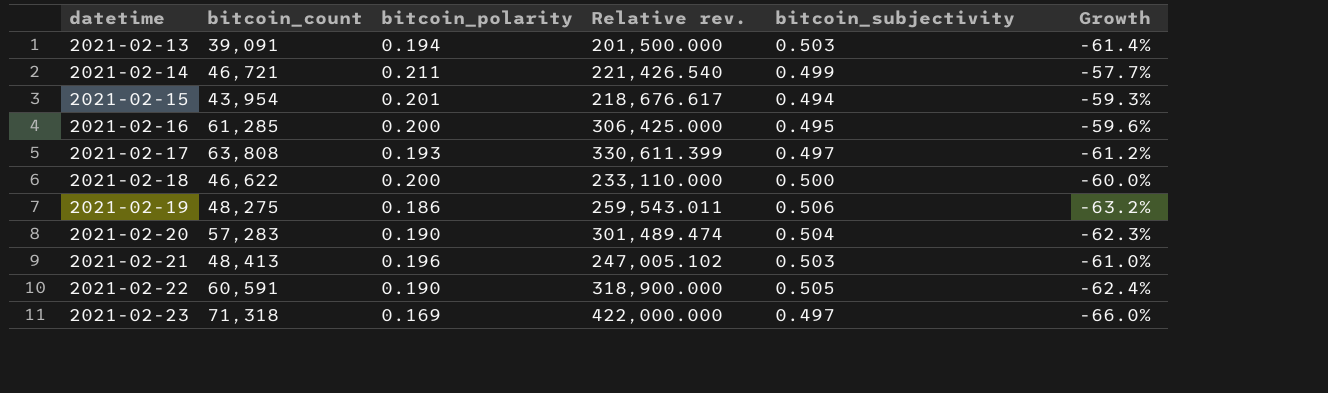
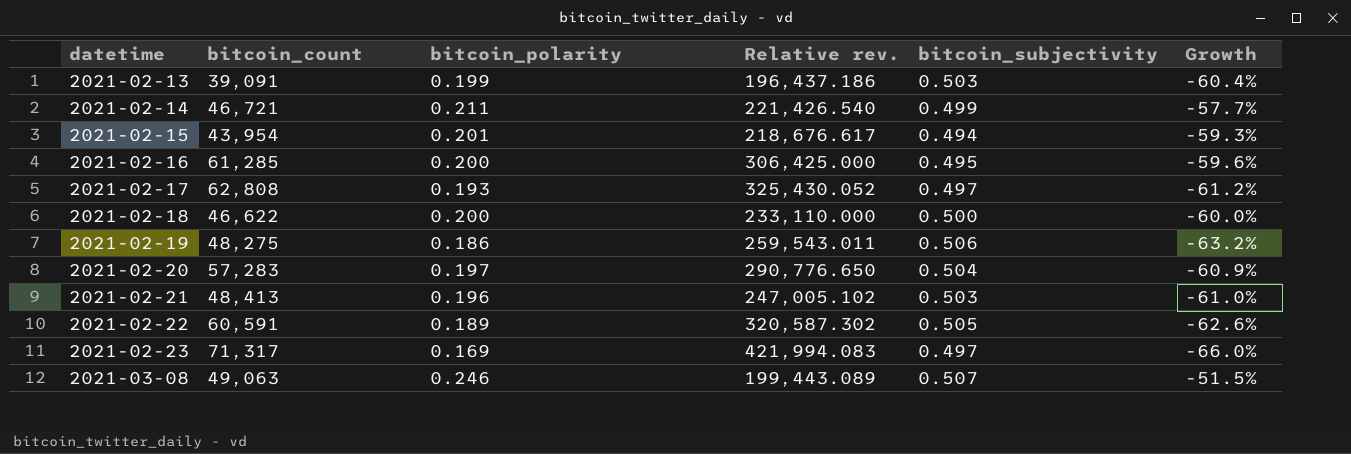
2021-02-13 | bitcoin_polarity: 0.194 -> 0.199
2021-02-13 | Relative rev.: 201,500.000 -> 196,437.186
2021-02-13 | Growth: -61.4% -> -60.4%
2021-02-17 | bitcoin_count: 63,808 -> 62,808
2021-02-17 | Relative rev.: 330,611.399 -> 325,430.052
2021-02-20 | bitcoin_polarity: 0.190 -> 0.197
2021-02-20 | Relative rev.: 301,489.474 -> 290,776.650
2021-02-20 | Growth: -62.3% -> -60.9%
2021-02-22 | bitcoin_polarity: 0.190 -> 0.189
2021-02-22 | Relative rev.: 318,900.000 -> 320,587.302
2021-02-22 | Growth: -62.4% -> -62.6%
2021-02-23 | bitcoin_count: 71,318 -> 71,317
2021-02-23 | Relative rev.: 422,000.000 -> 421,994.083
row 2021-03-08: none -> 49,063 | 0.246 | 199,443.089 | 0.507 | -51.5%

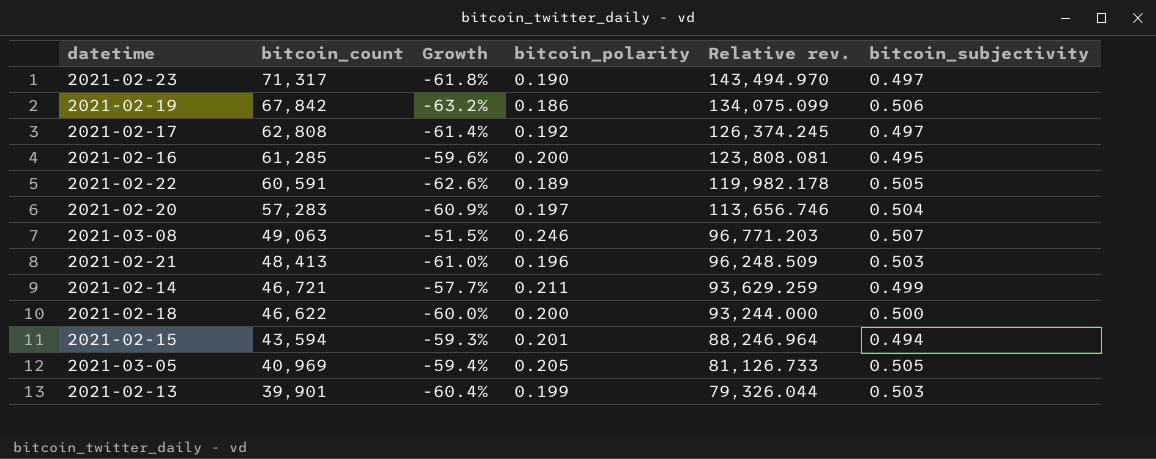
row order: datetime ascending -> bitcoin_count descending
column Growth | position: 6 -> 3
column Relative rev. | formula: [bitcoin_count] / [bitcoin_polarity] -> [bitcoin_count] / [bitcoin_subjectivity]
2021-02-23 | Growth: -66.0% -> -61.8%
2021-02-23 | bitcoin_polarity: 0.169 -> 0.190
2021-02-19 | bitcoin_count: 48,275 -> 67,842
2021-02-17 | Growth: -61.2% -> -61.4%
2021-02-17 | bitcoin_polarity: 0.193 -> 0.192
2021-02-15 | bitcoin_count: 43,954 -> 43,594
row 2021-03-05: none -> 40,969 | -59.4% | 0.205 | 81,126.733 | 0.505
2021-02-13 | bitcoin_count: 39,091 -> 39,901

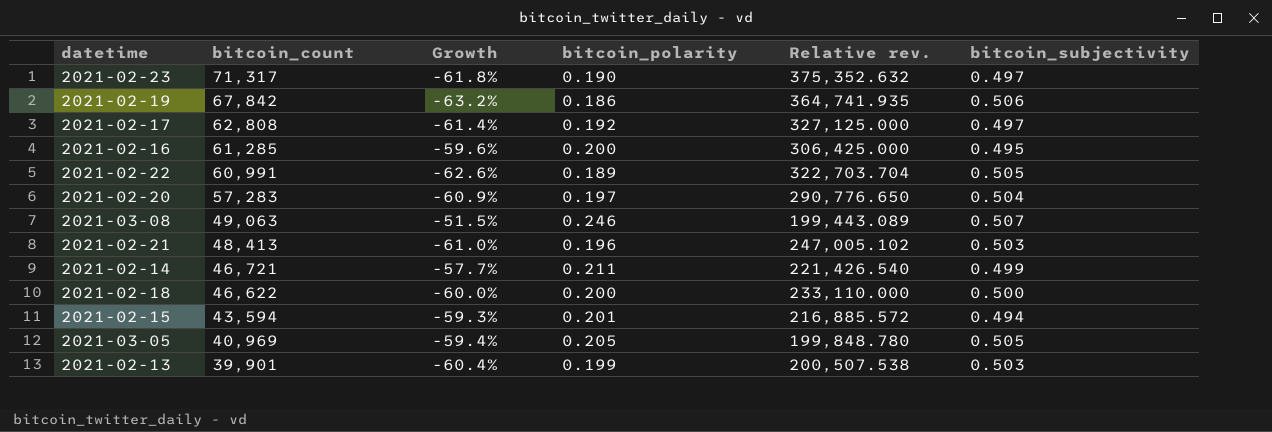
column Relative rev. | formula: [bitcoin_count] / [bitcoin_subjectivity] -> [bitcoin_count] / [bitcoin_polarity]
2021-02-22 | bitcoin_count: 60,591 -> 60,991

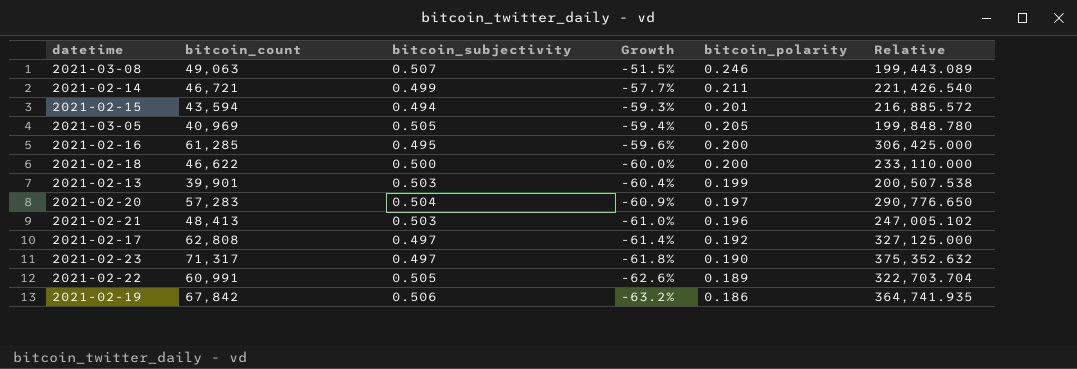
row order: bitcoin_count descending -> Growth descending
column bitcoin_subjectivity | position: 6 -> 3
column name: Relative rev. -> Relative

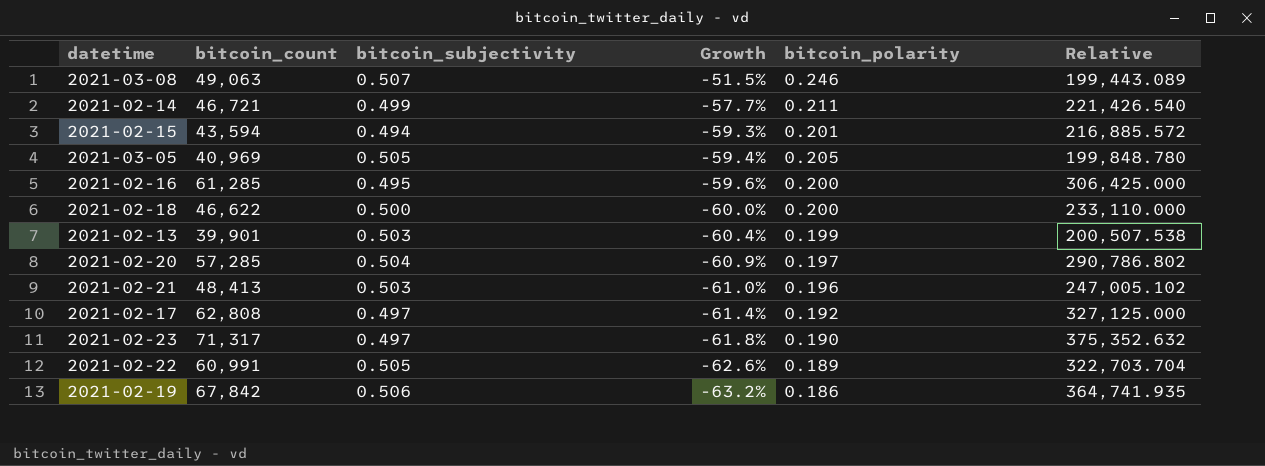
2021-02-20 | bitcoin_count: 57,283 -> 57,285
2021-02-20 | Relative: 290,776.650 -> 290,786.802

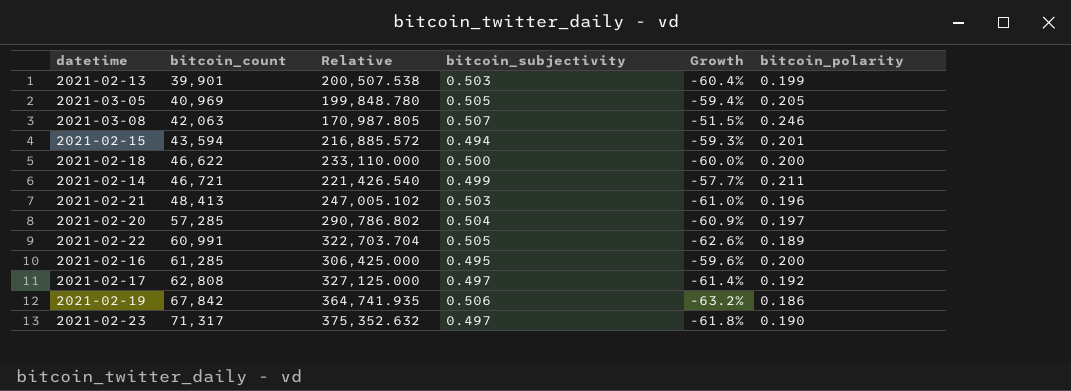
row order: Growth descending -> bitcoin_count ascending
column Relative | position: 6 -> 3
2021-03-08 | bitcoin_count: 49,063 -> 42,063
2021-03-08 | Relative: 199,443.089 -> 170,987.805

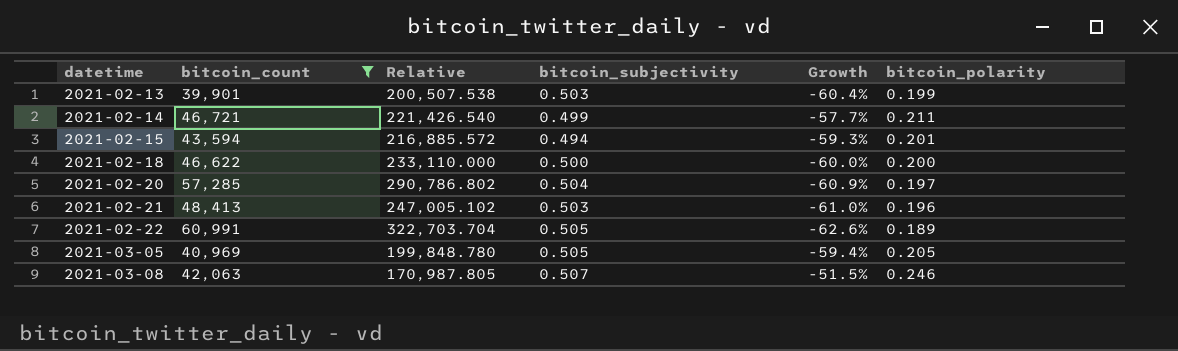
filter: none -> bitcoin_count <= 60,991
row order: bitcoin_count ascending -> datetime ascending

